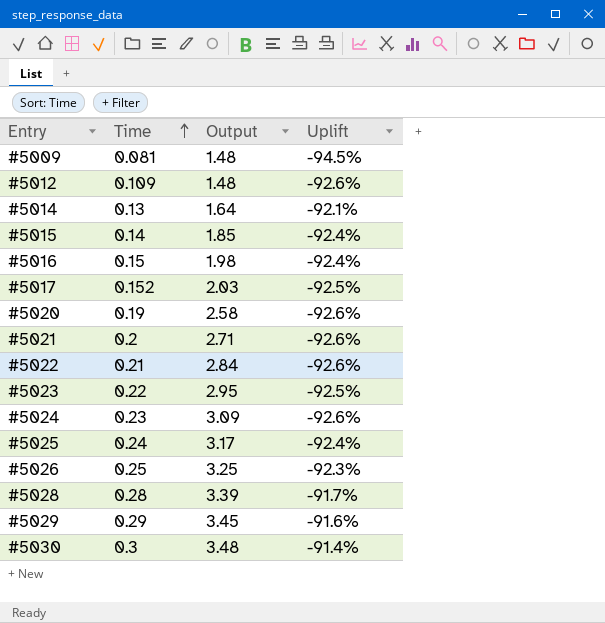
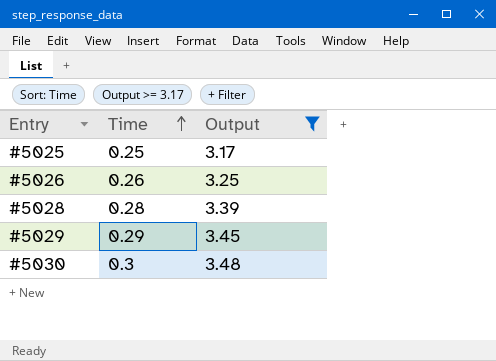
filter: none -> Output >= 3.17
column Uplift | formula: ([Time] - [Output]) / [Output] -> none
#5025 | Time: 0.24 -> 0.25
#5026 | Time: 0.25 -> 0.26

